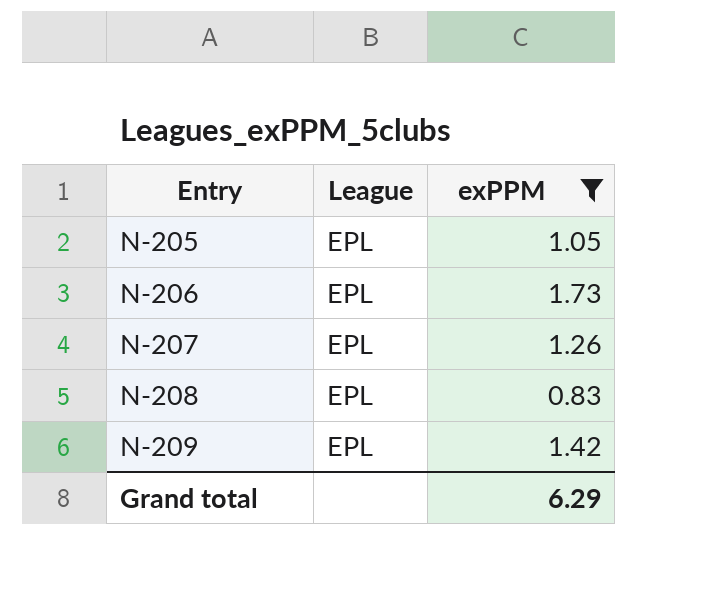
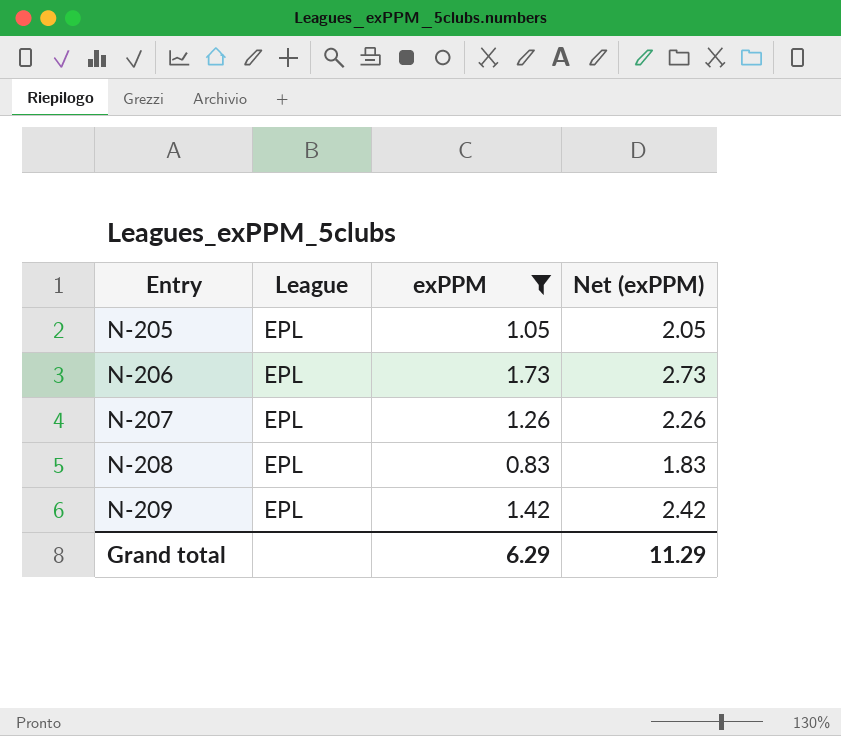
column Net (exPPM) | formula: none -> [exPPM] + 1

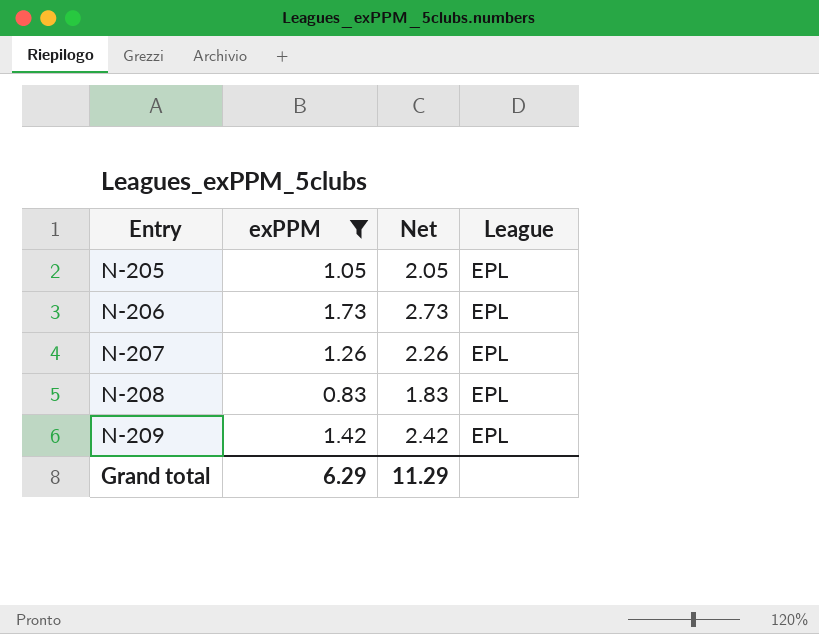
column name: Net (exPPM) -> Net
column League | position: 2 -> 4

